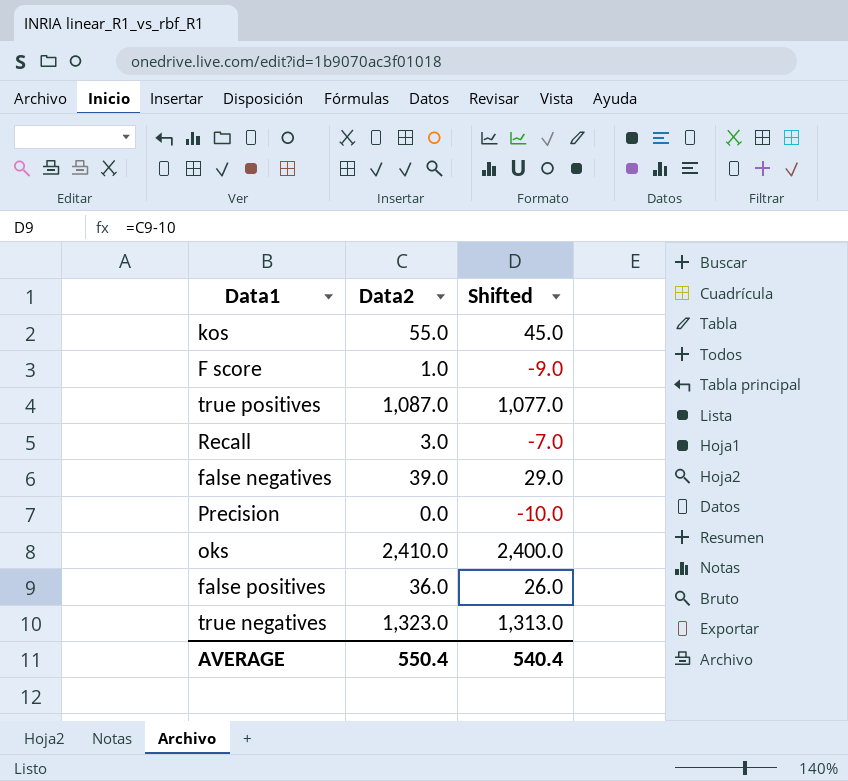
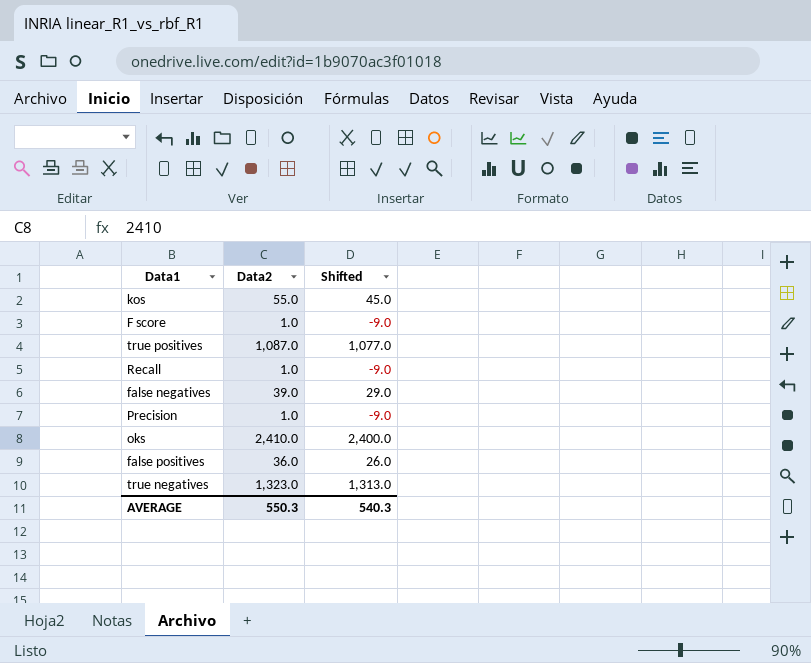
Recall | Data2: 3.0 -> 1.0
Recall | Shifted: -7.0 -> -9.0
Precision | Data2: 0.0 -> 1.0
Precision | Shifted: -10.0 -> -9.0
AVERAGE | Data2: 550.4 -> 550.3
AVERAGE | Shifted: 540.4 -> 540.3

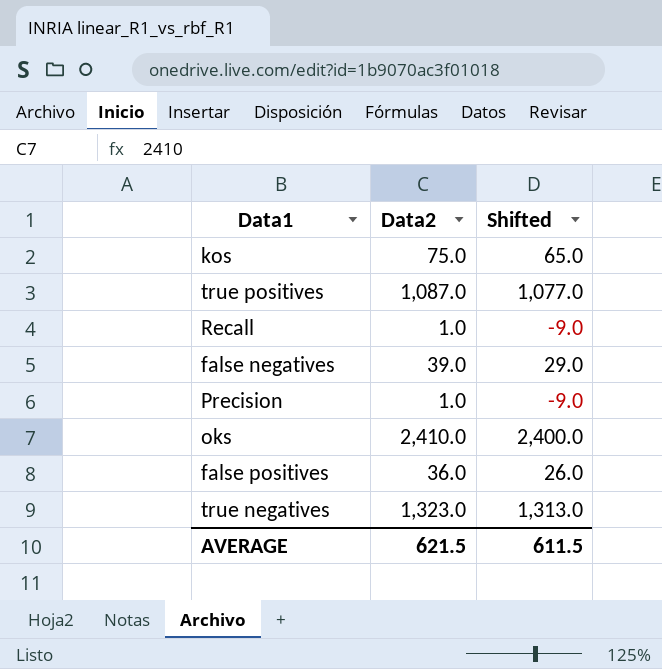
row F score: 1.0 | -9.0 -> none
kos | Data2: 55.0 -> 75.0
kos | Shifted: 45.0 -> 65.0
AVERAGE | Data2: 550.3 -> 621.5
AVERAGE | Shifted: 540.3 -> 611.5

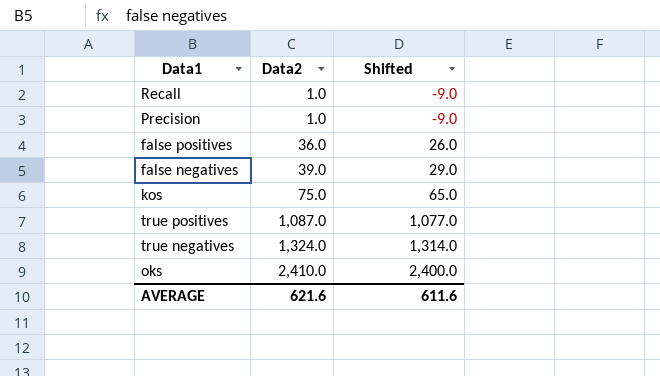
row order: none -> Data2 ascending
true negatives | Data2: 1,323.0 -> 1,324.0
true negatives | Shifted: 1,313.0 -> 1,314.0
AVERAGE | Data2: 621.5 -> 621.6
AVERAGE | Shifted: 611.5 -> 611.6

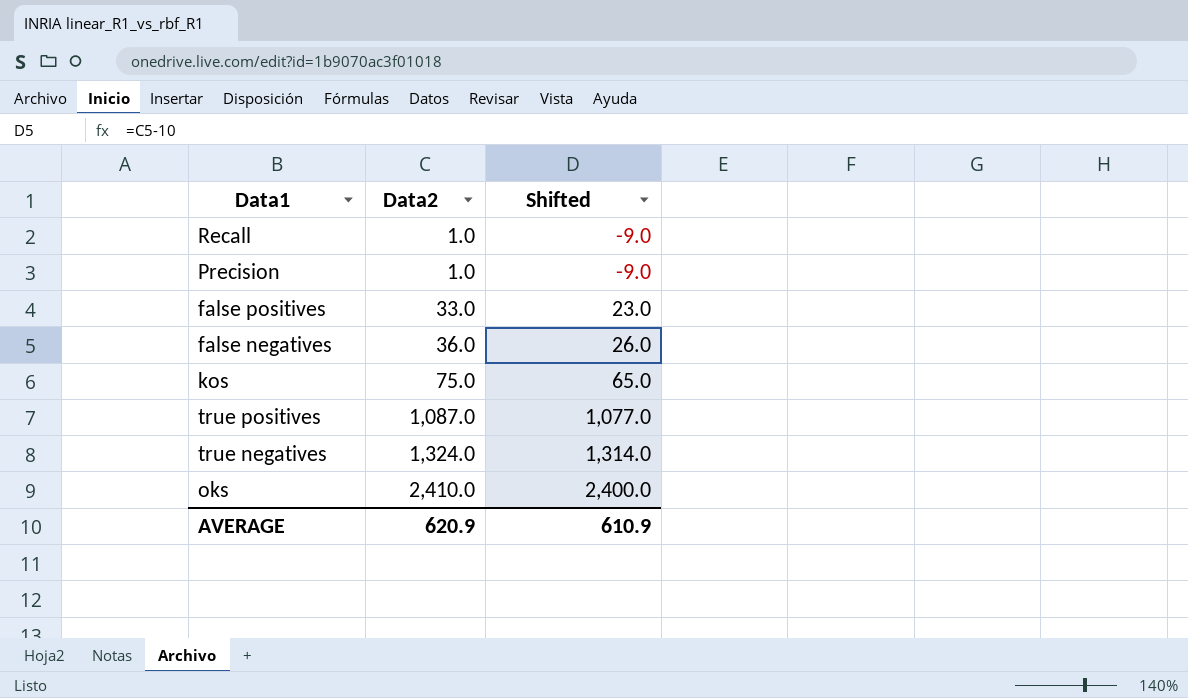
false positives | Data2: 36.0 -> 33.0
false positives | Shifted: 26.0 -> 23.0
false negatives | Data2: 39.0 -> 36.0
false negatives | Shifted: 29.0 -> 26.0
AVERAGE | Data2: 621.6 -> 620.9
AVERAGE | Shifted: 611.6 -> 610.9

